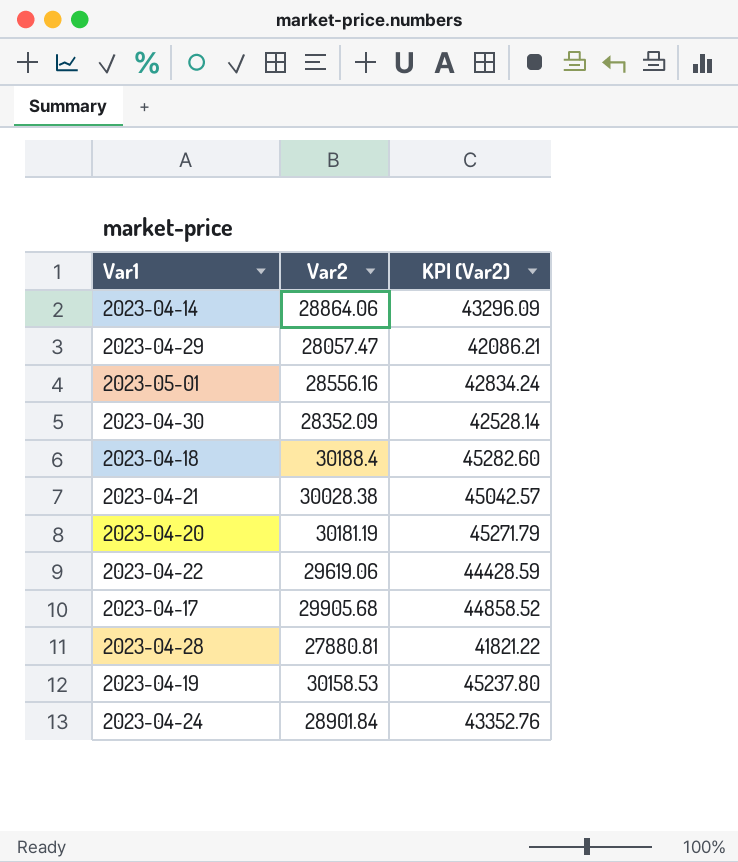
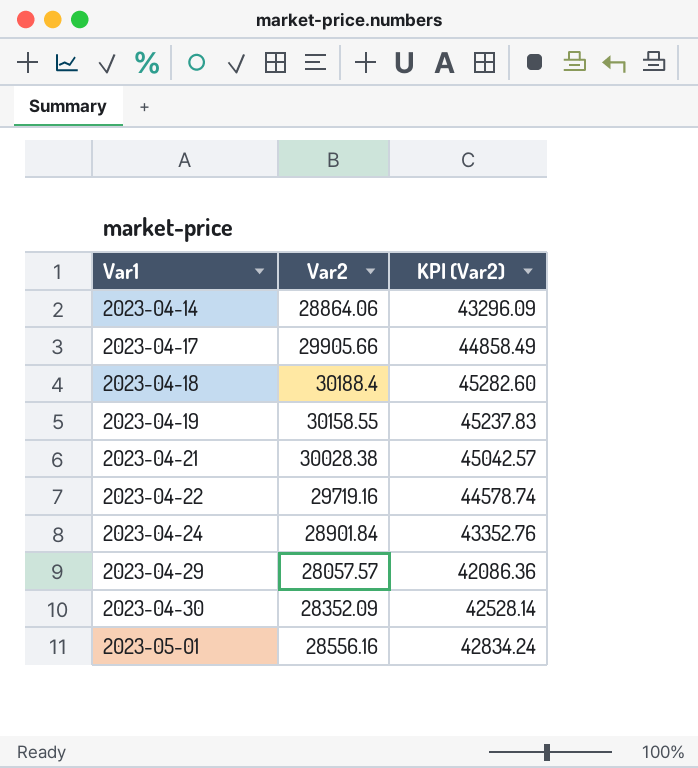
row order: none -> Var1 ascending
row 2023-04-20: 30181.19 | 45271.79 -> none
row 2023-04-28: 27880.81 | 41821.22 -> none
2023-04-17 | Var2: 29905.68 -> 29905.66
2023-04-17 | KPI (Var2): 44858.52 -> 44858.49
2023-04-19 | Var2: 30158.53 -> 30158.55
2023-04-19 | KPI (Var2): 45237.80 -> 45237.83
2023-04-22 | Var2: 29619.06 -> 29719.16
2023-04-22 | KPI (Var2): 44428.59 -> 44578.74
2023-04-29 | Var2: 28057.47 -> 28057.57
2023-04-29 | KPI (Var2): 42086.21 -> 42086.36

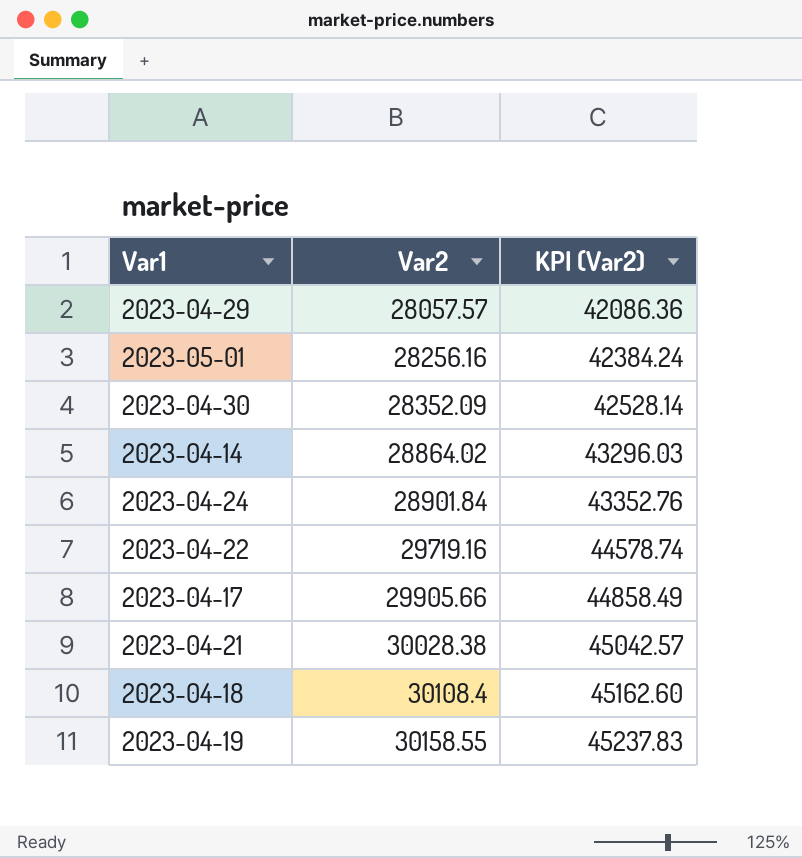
row order: Var1 ascending -> Var2 ascending
2023-05-01 | Var2: 28556.16 -> 28256.16
2023-05-01 | KPI (Var2): 42834.24 -> 42384.24
2023-04-14 | Var2: 28864.06 -> 28864.02
2023-04-14 | KPI (Var2): 43296.09 -> 43296.03
2023-04-18 | Var2: 30188.4 -> 30108.4
2023-04-18 | KPI (Var2): 45282.60 -> 45162.60

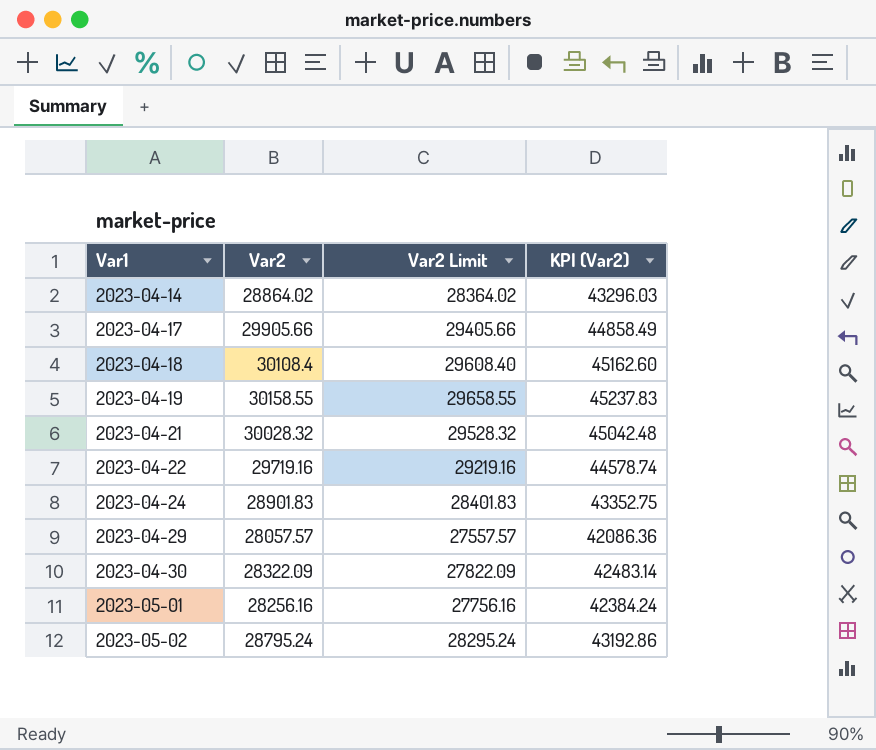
row order: Var2 ascending -> Var1 ascending
column Var2 Limit | formula: none -> [Var2] - 500
2023-04-21 | Var2: 30028.38 -> 30028.32
2023-04-21 | KPI (Var2): 45042.57 -> 45042.48
2023-04-24 | Var2: 28901.84 -> 28901.83
2023-04-24 | KPI (Var2): 43352.76 -> 43352.75
2023-04-30 | Var2: 28352.09 -> 28322.09
2023-04-30 | KPI (Var2): 42528.14 -> 42483.14
row 2023-05-02: none -> 28795.24 | 28295.24 | 43192.86

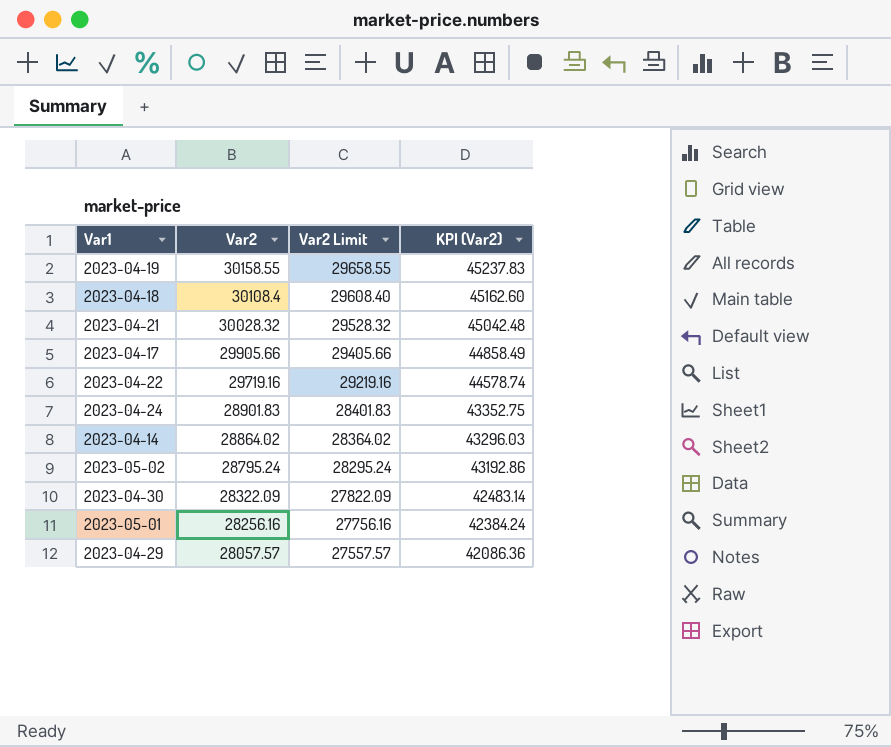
row order: Var1 ascending -> Var2 descending

